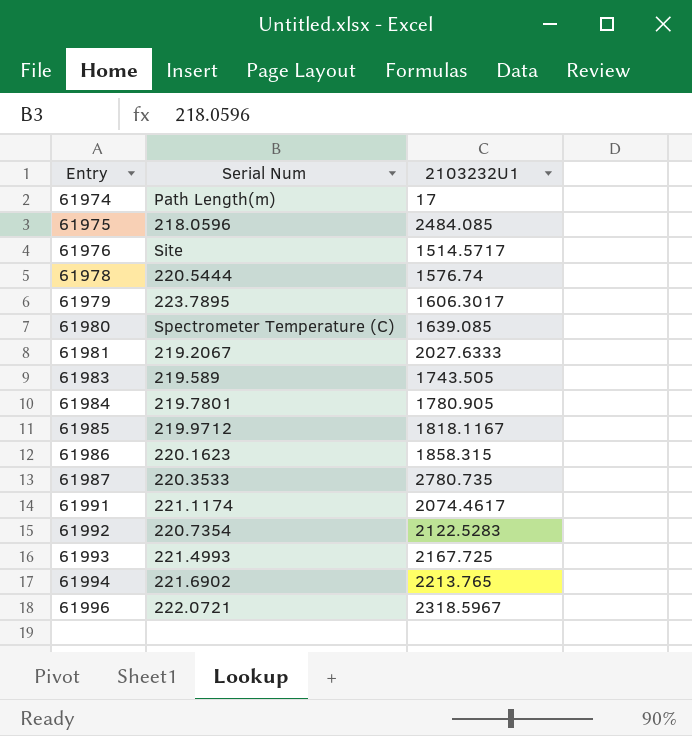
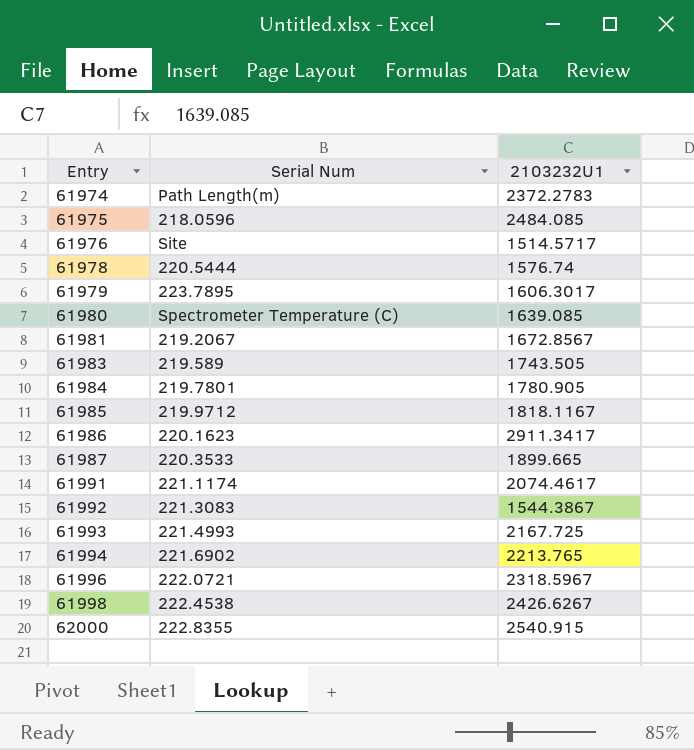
61974 | 2103232U1: 17 -> 2372.2783
61981 | 2103232U1: 2027.6333 -> 1672.8567
61986 | 2103232U1: 1858.315 -> 2911.3417
61987 | 2103232U1: 2780.735 -> 1899.665
61992 | Serial Num: 220.7354 -> 221.3083
61992 | 2103232U1: 2122.5283 -> 1544.3867
row 61998: none -> 222.4538 | 2426.6267
row 62000: none -> 222.8355 | 2540.915

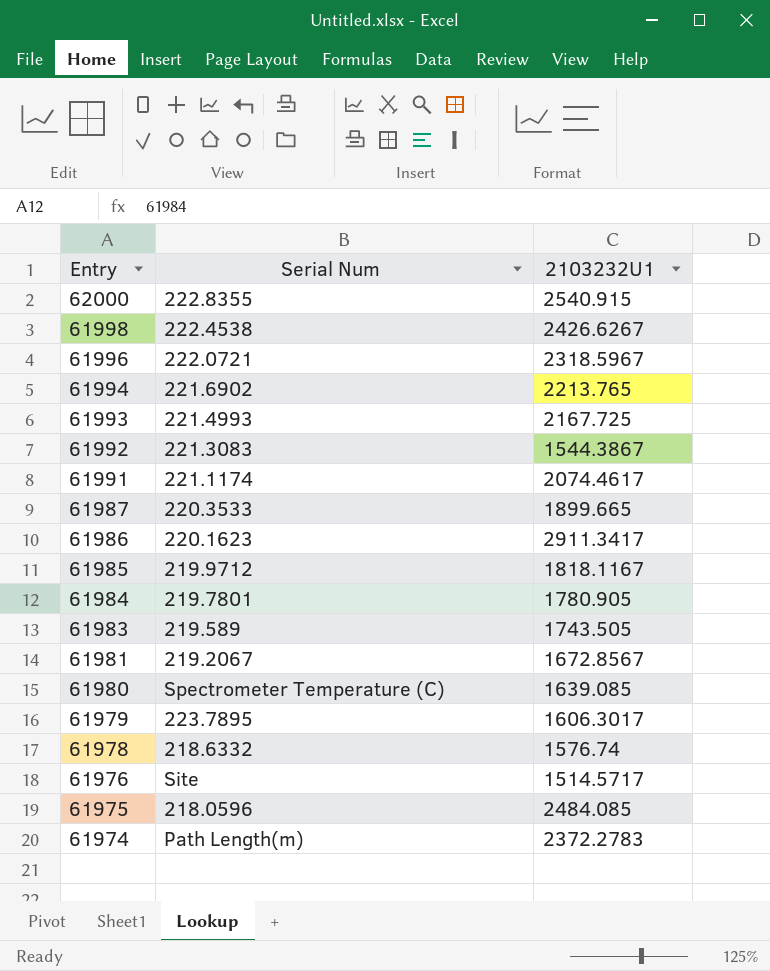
row order: Entry ascending -> Entry descending
61978 | Serial Num: 220.5444 -> 218.6332

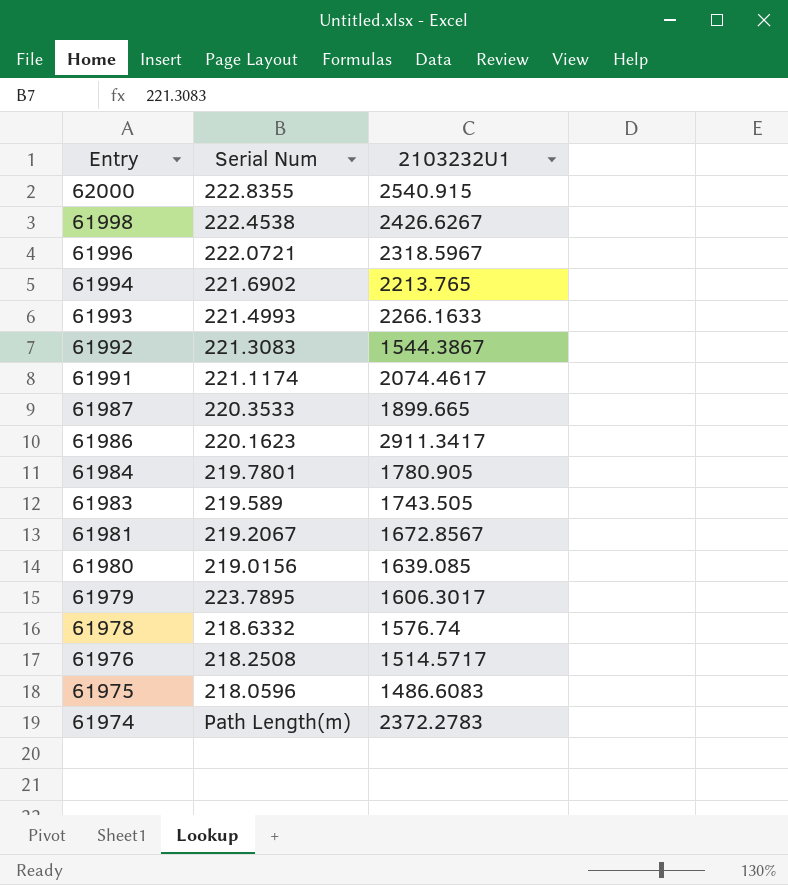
row 61985: 219.9712 | 1818.1167 -> none
61993 | 2103232U1: 2167.725 -> 2266.1633
61980 | Serial Num: Spectrometer Temperature (C) -> 219.0156
61976 | Serial Num: Site -> 218.2508
61975 | 2103232U1: 2484.085 -> 1486.6083

